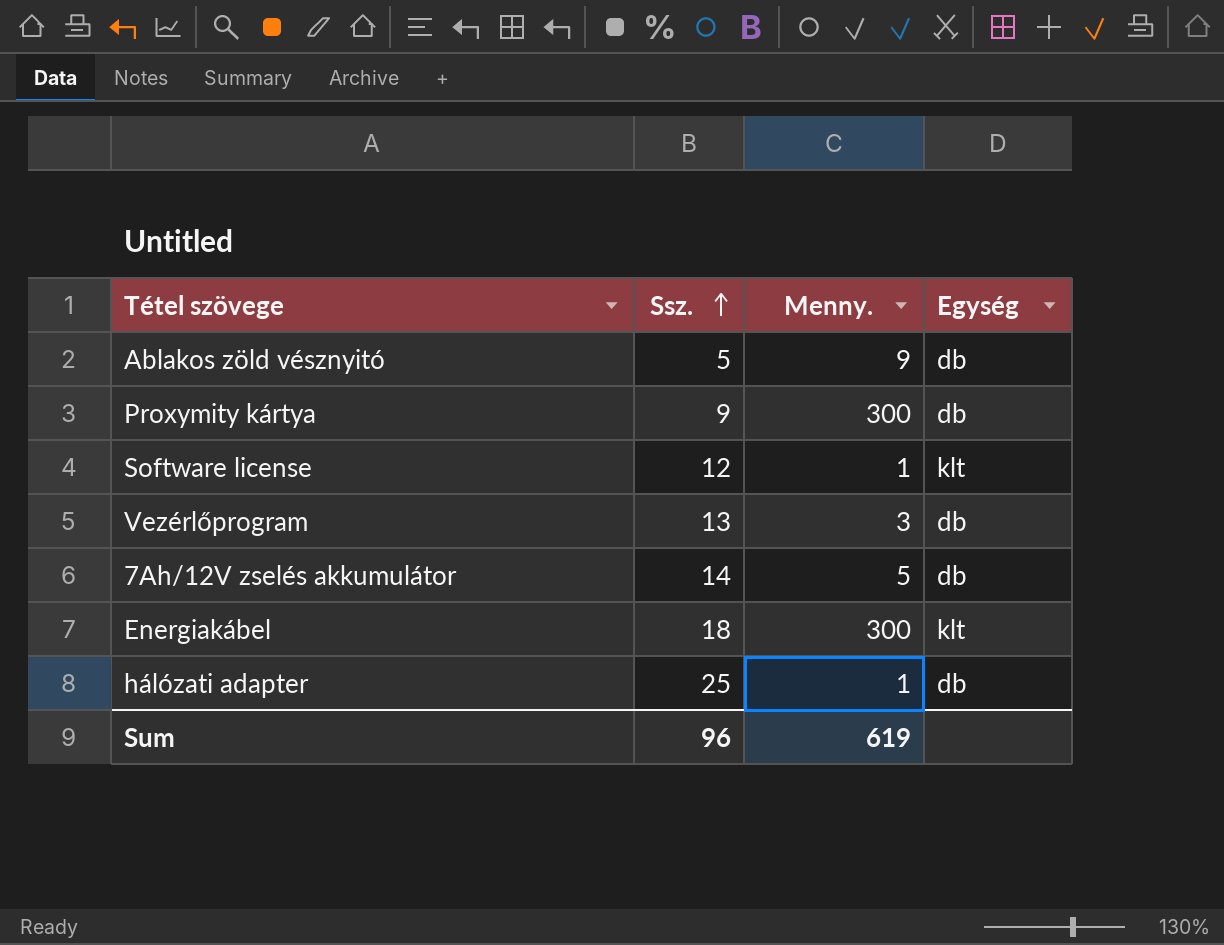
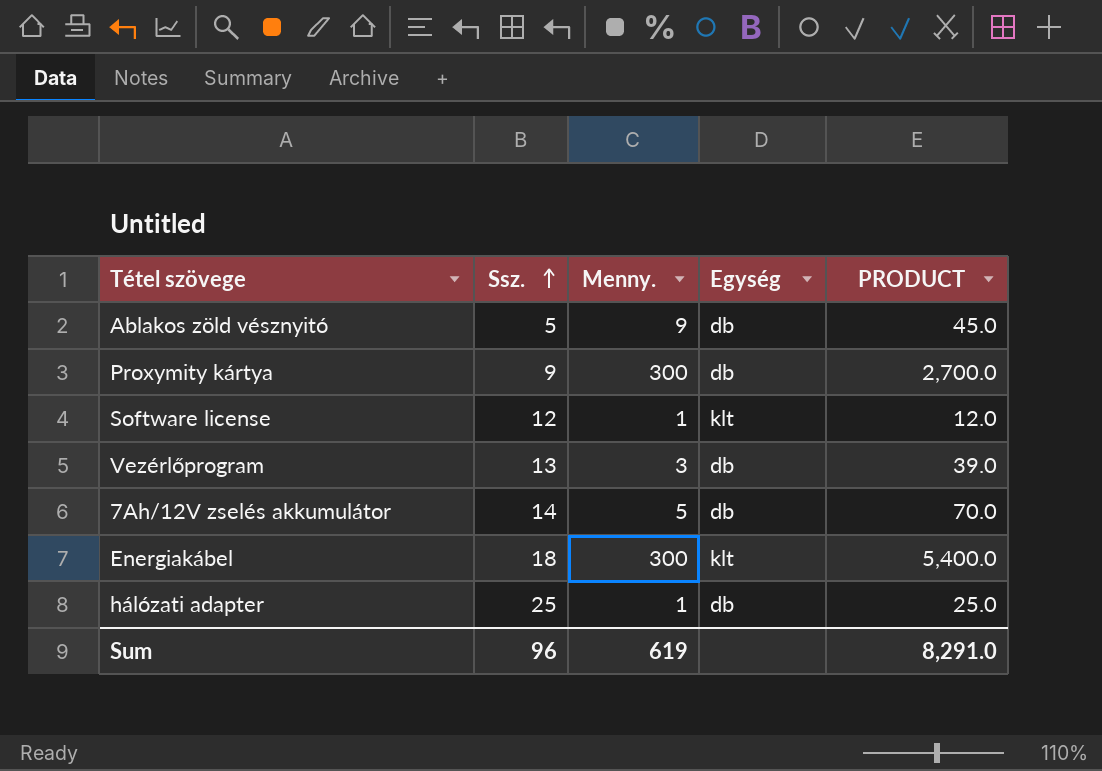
column PRODUCT | formula: none -> [Ssz.] * [Menny.]

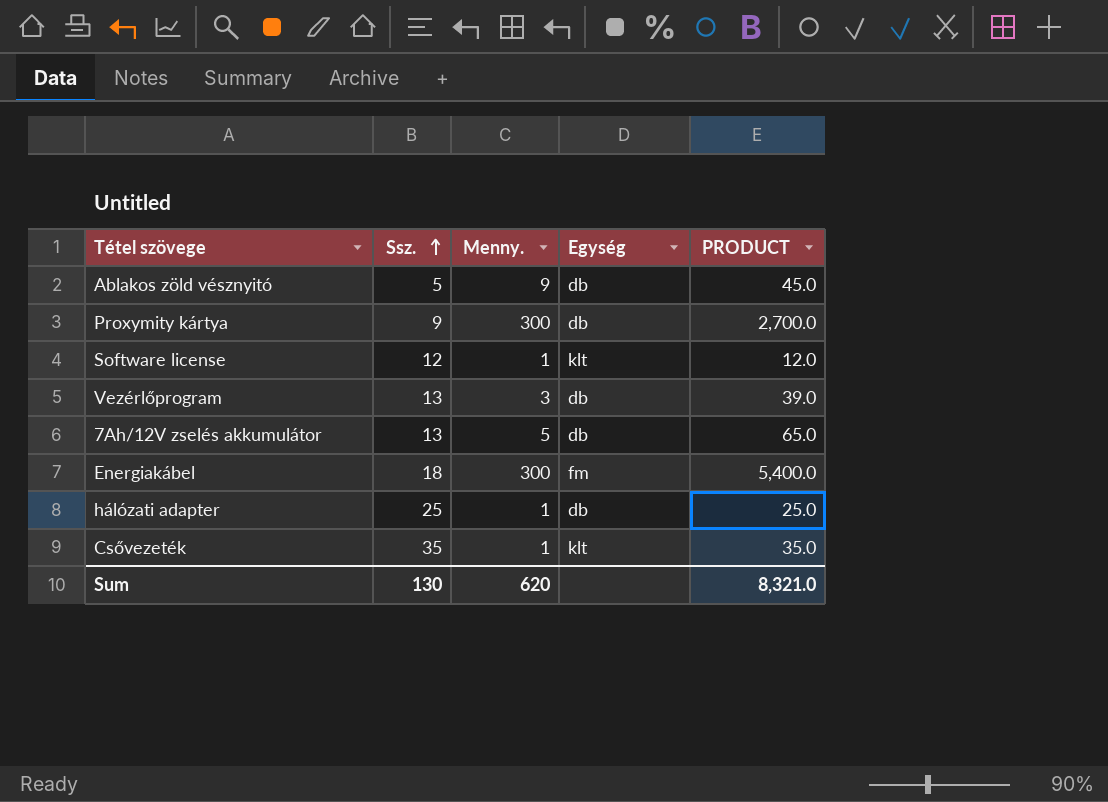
7Ah/12V zselés akkumulátor | Ssz.: 14 -> 13
7Ah/12V zselés akkumulátor | PRODUCT: 70.0 -> 65.0
Energiakábel | Egység: klt -> fm
row Csővezeték: none -> 35 | 1 | klt | 35.0
Sum | Ssz.: 96 -> 130
Sum | Menny.: 619 -> 620
Sum | PRODUCT: 8,291.0 -> 8,321.0

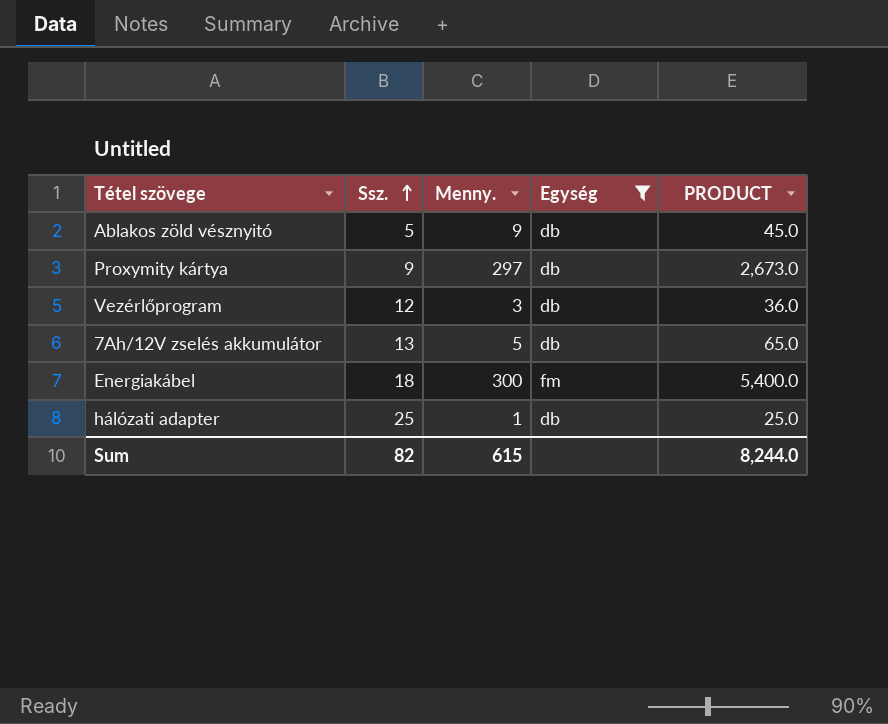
filter: none -> Egység != klt
Proxymity kártya | Menny.: 300 -> 297
Proxymity kártya | PRODUCT: 2,700.0 -> 2,673.0
Vezérlőprogram | Ssz.: 13 -> 12
Vezérlőprogram | PRODUCT: 39.0 -> 36.0
Sum | Ssz.: 130 -> 82
Sum | Menny.: 620 -> 615
Sum | PRODUCT: 8,321.0 -> 8,244.0

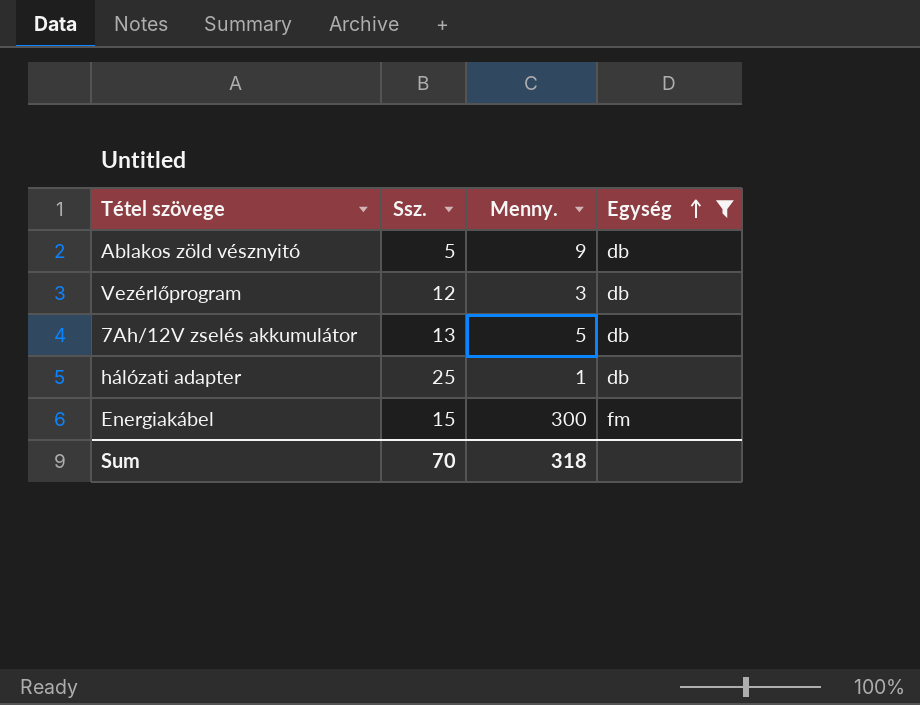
row order: Ssz. ascending -> Egység ascending
column PRODUCT | formula: [Ssz.] * [Menny.] -> none
row Proxymity kártya: 9 | 297 | db | 2,673.0 -> none
Energiakábel | Ssz.: 18 -> 15
Sum | Ssz.: 82 -> 70
Sum | Menny.: 615 -> 318

